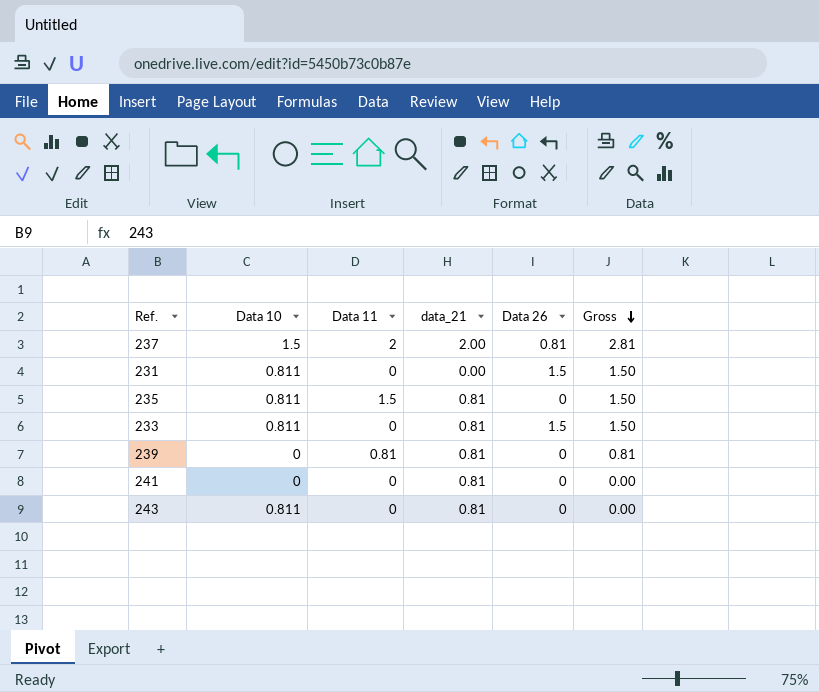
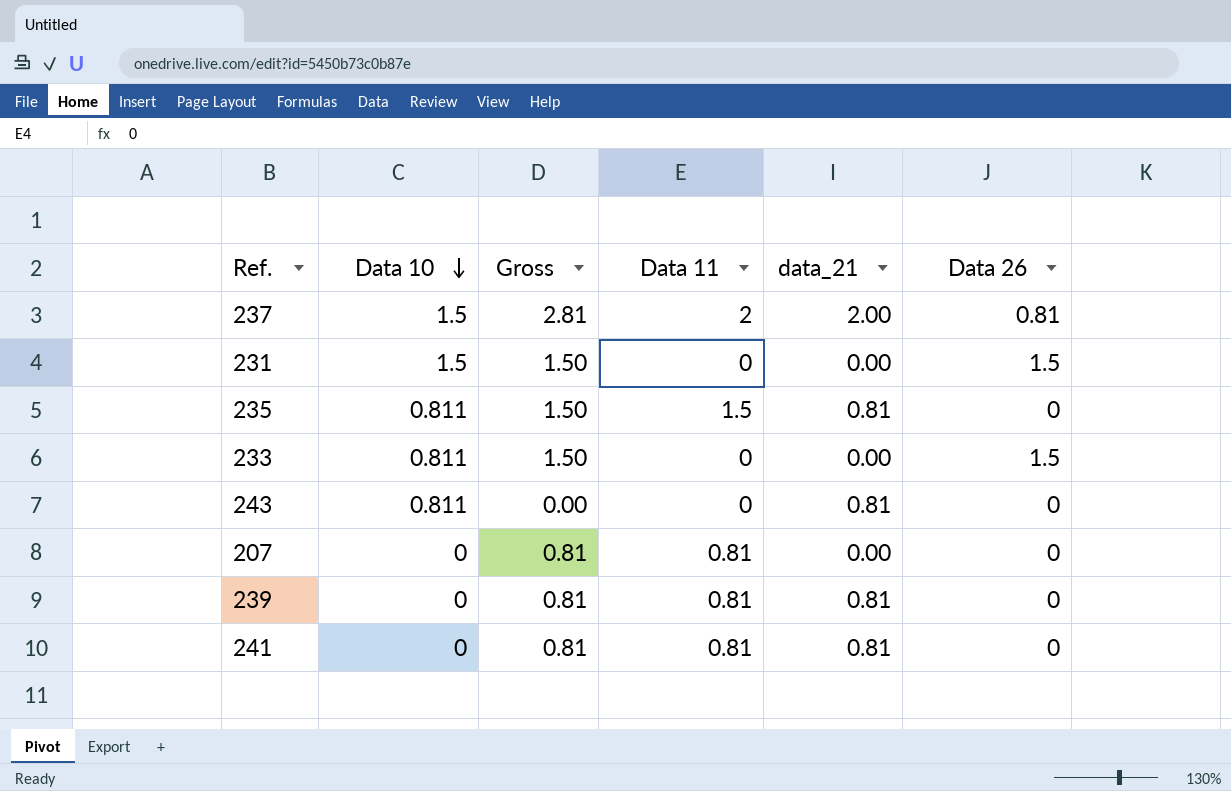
row order: Gross descending -> Data 10 descending
column Gross | position: 6 -> 3
231 | Data 10: 0.811 -> 1.5
233 | data_21: 0.81 -> 0.00
row 207: none -> 0 | 0.81 | 0.81 | 0.00 | 0
241 | Gross: 0.00 -> 0.81
241 | Data 11: 0 -> 0.81

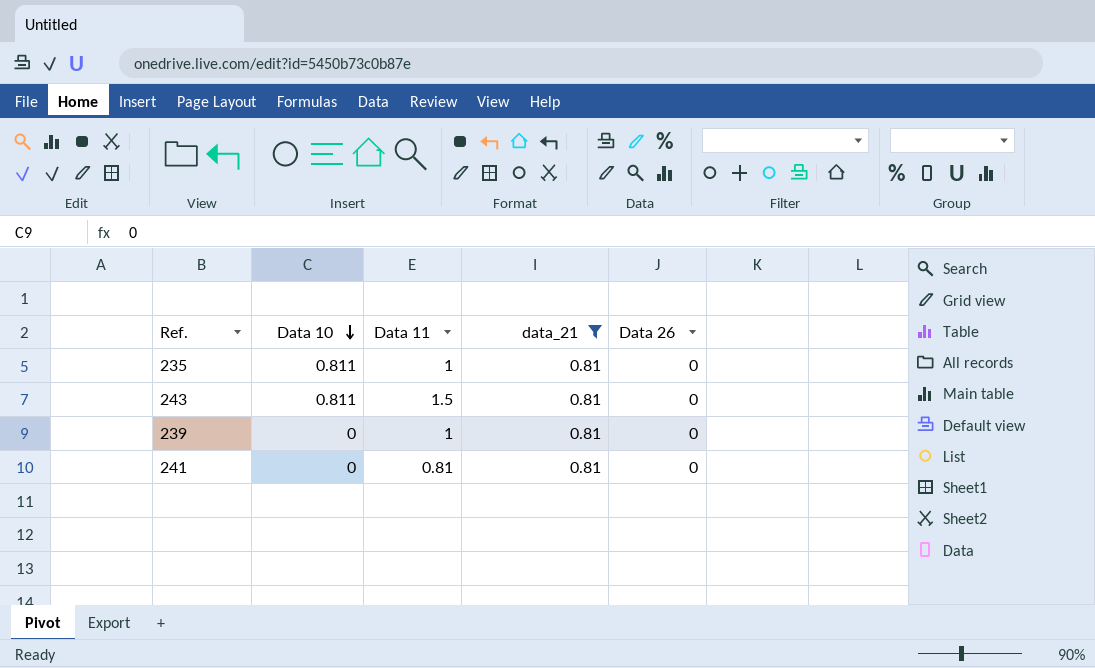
filter: none -> data_21 = 0.81
column Gross | formula: [Data 11] + [Data 26] -> none
235 | Data 11: 1.5 -> 1
243 | Data 11: 0 -> 1.5
239 | Data 11: 0.81 -> 1

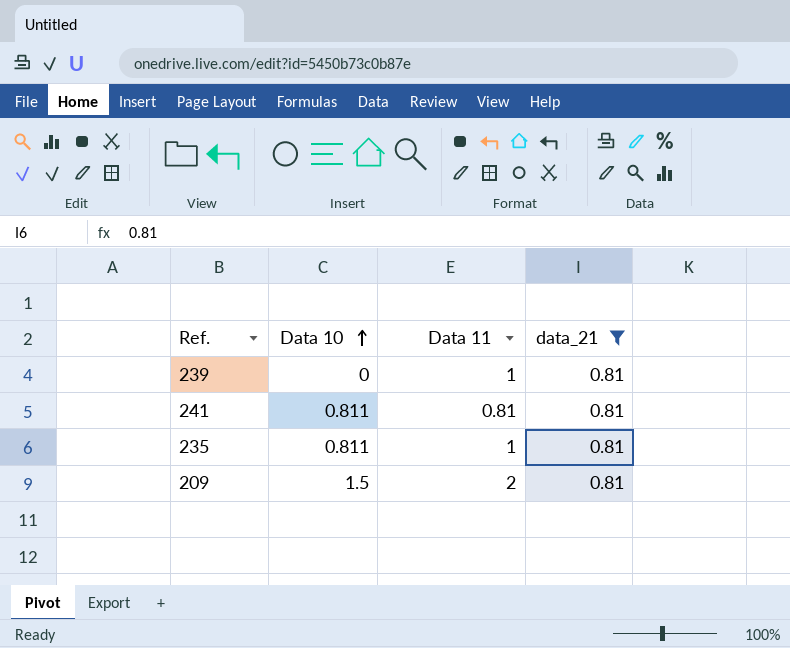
row order: Data 10 descending -> Data 10 ascending
column Data 26 | position: 5 -> none
row 243: 0.811 | 1.5 | 0.81 | 0 -> none
241 | Data 10: 0 -> 0.811
row 209: none -> 1.5 | 2 | 0.81

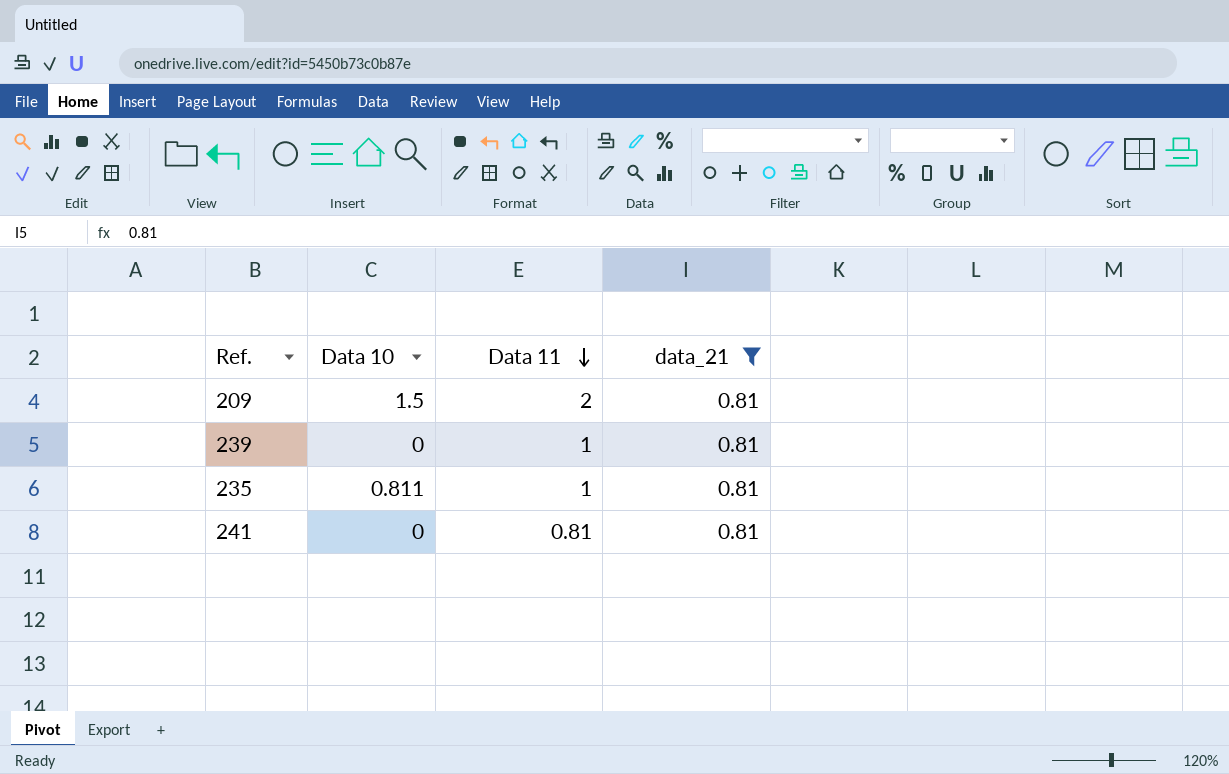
row order: Data 10 ascending -> Data 11 descending
241 | Data 10: 0.811 -> 0

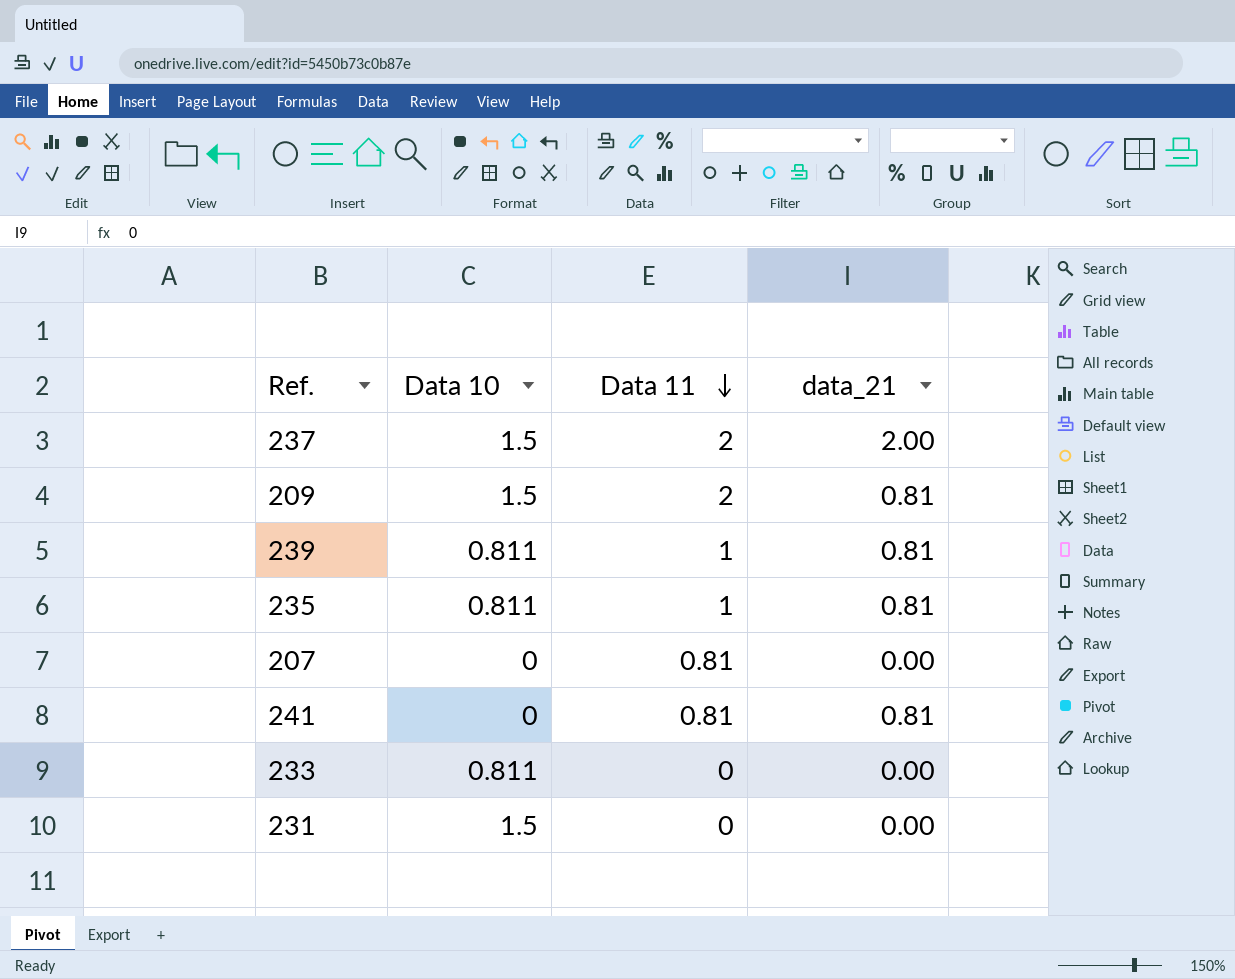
filter: data_21 = 0.81 -> none
239 | Data 10: 0 -> 0.811

